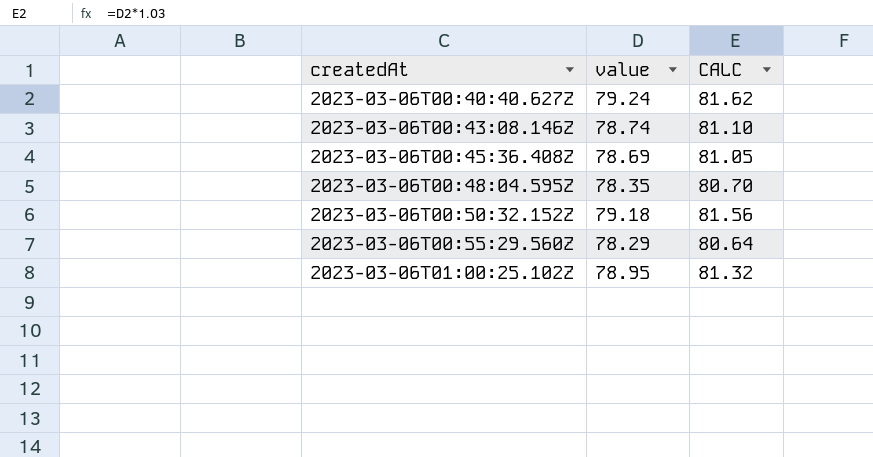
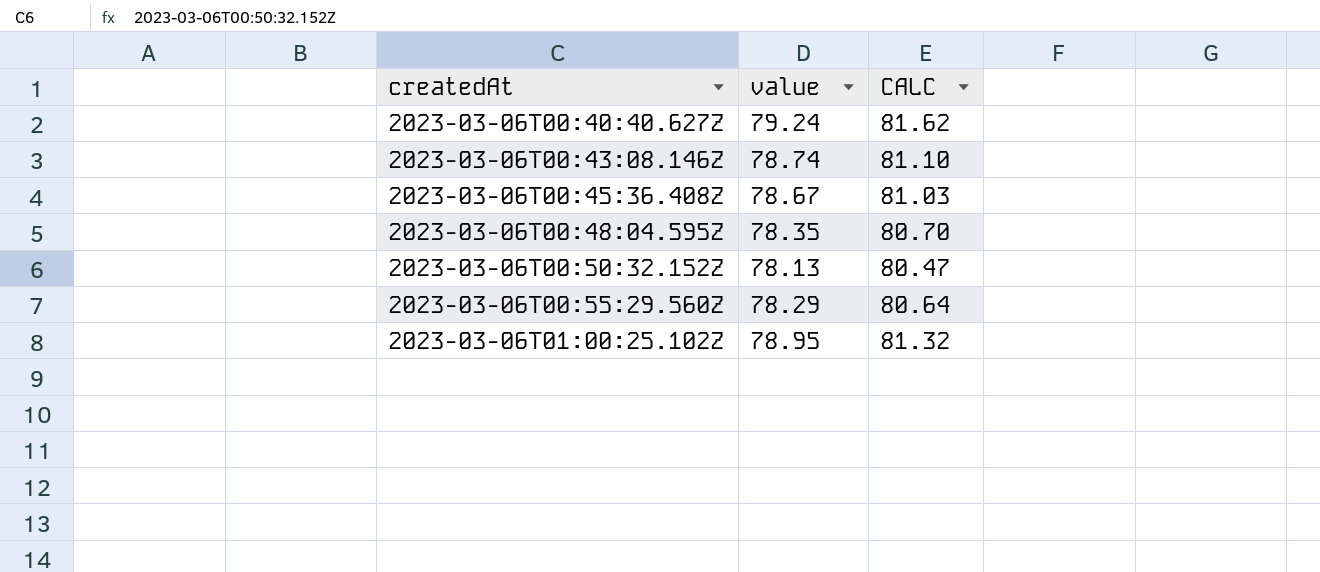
2023-03-06T00:45:36.408Z | value: 78.69 -> 78.67
2023-03-06T00:45:36.408Z | CALC: 81.05 -> 81.03
2023-03-06T00:50:32.152Z | value: 79.18 -> 78.13
2023-03-06T00:50:32.152Z | CALC: 81.56 -> 80.47

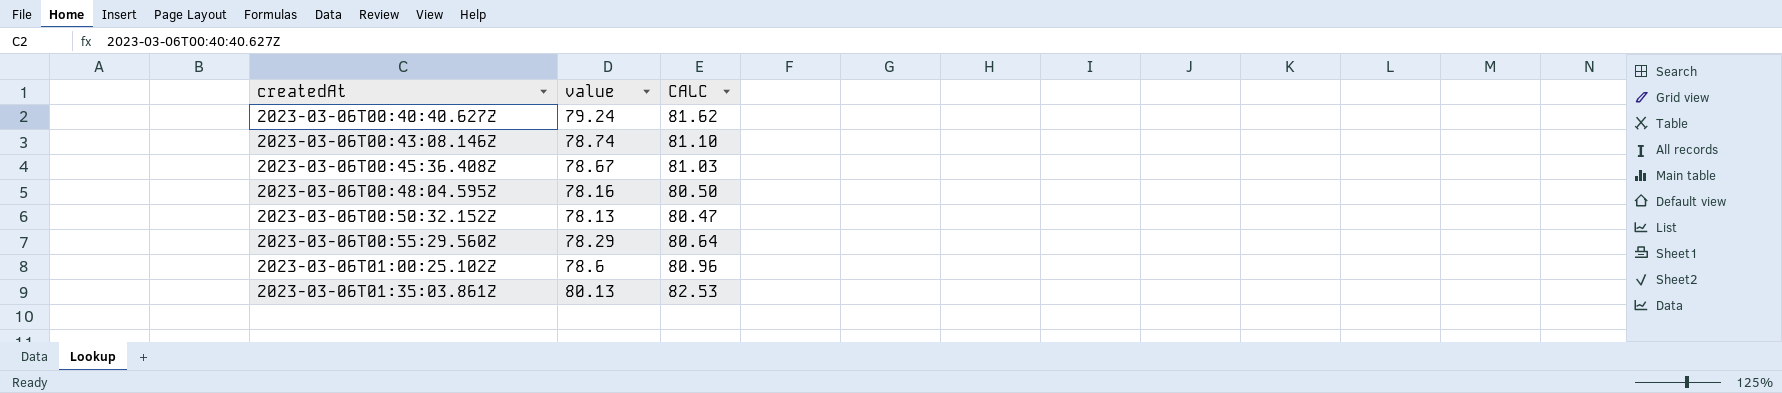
2023-03-06T00:48:04.595Z | value: 78.35 -> 78.16
2023-03-06T00:48:04.595Z | CALC: 80.70 -> 80.50
2023-03-06T01:00:25.102Z | value: 78.95 -> 78.6
2023-03-06T01:00:25.102Z | CALC: 81.32 -> 80.96
row 2023-03-06T01:35:03.861Z: none -> 80.13 | 82.53

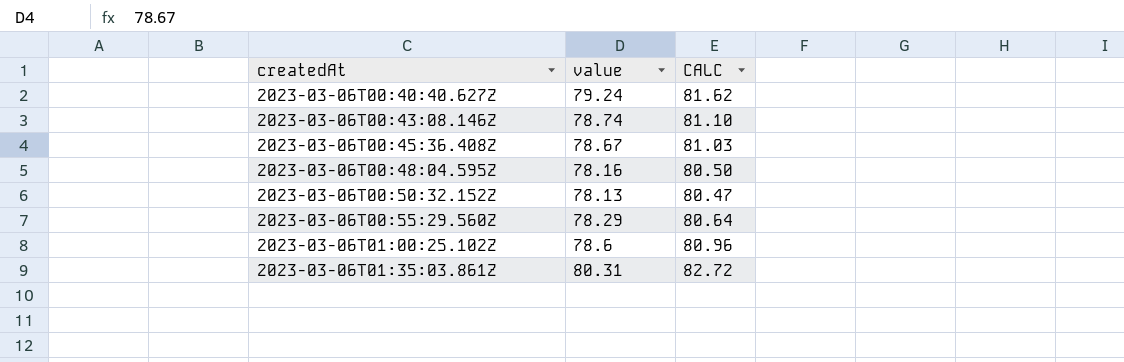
2023-03-06T01:35:03.861Z | value: 80.13 -> 80.31
2023-03-06T01:35:03.861Z | CALC: 82.53 -> 82.72

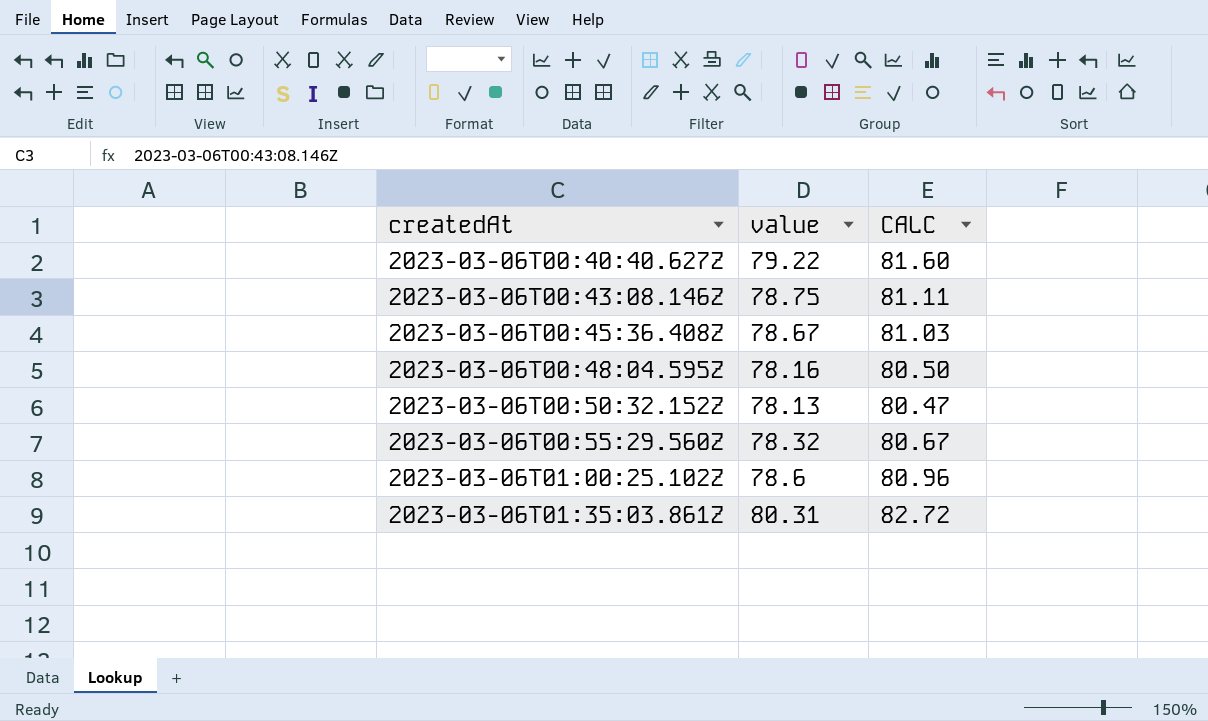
2023-03-06T00:40:40.627Z | value: 79.24 -> 79.22
2023-03-06T00:40:40.627Z | CALC: 81.62 -> 81.60
2023-03-06T00:43:08.146Z | value: 78.74 -> 78.75
2023-03-06T00:43:08.146Z | CALC: 81.10 -> 81.11
2023-03-06T00:55:29.560Z | value: 78.29 -> 78.32
2023-03-06T00:55:29.560Z | CALC: 80.64 -> 80.67

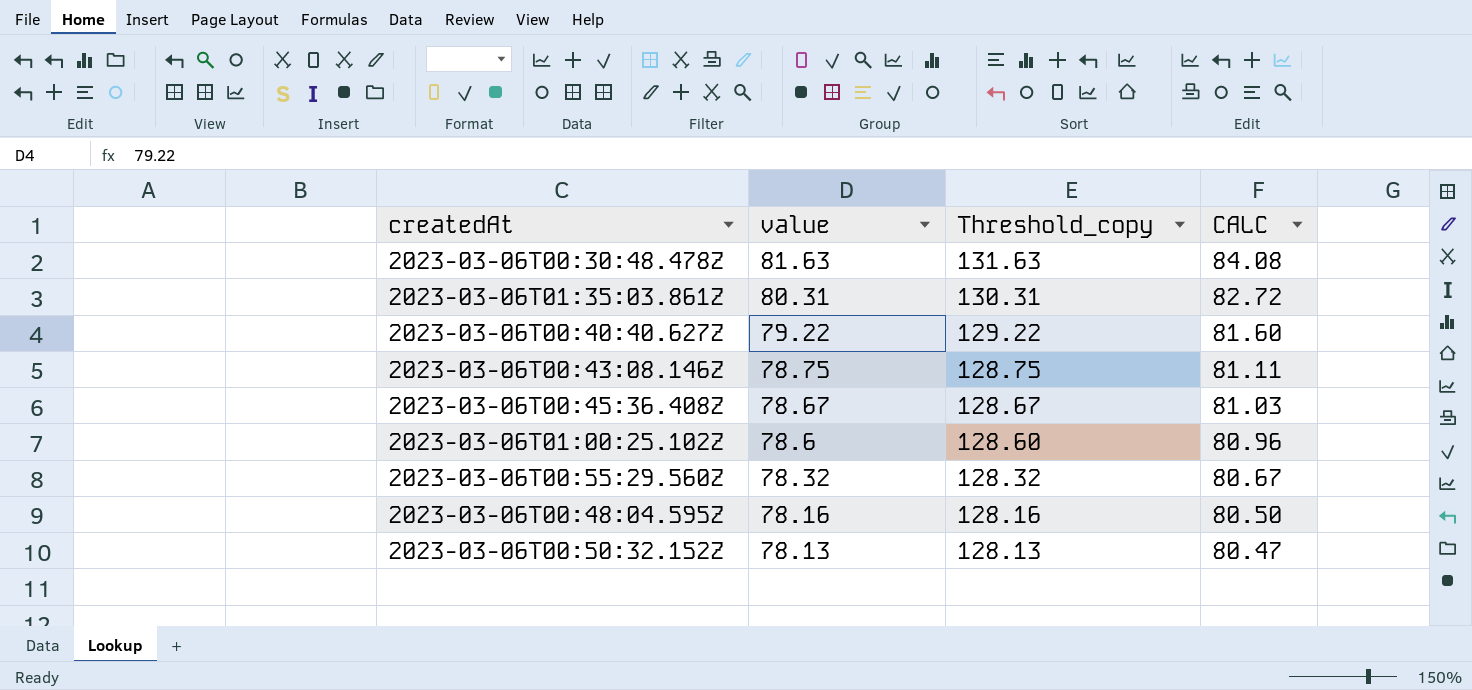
row order: createdAt ascending -> value descending
column Threshold_copy | formula: none -> [value] + 50
row 2023-03-06T00:30:48.478Z: none -> 81.63 | 131.63 | 84.08

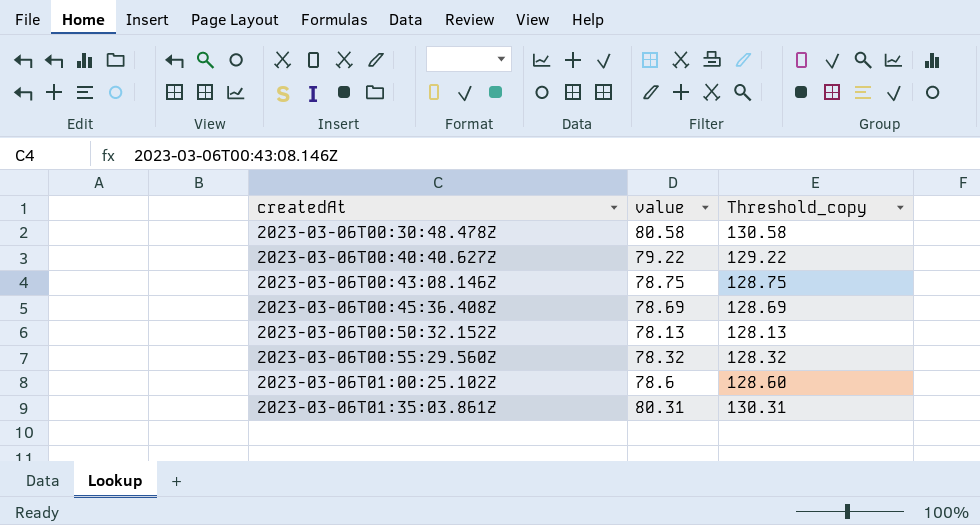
row order: value descending -> createdAt ascending
column CALC | formula: [value] * 1.03 -> none
row 2023-03-06T00:48:04.595Z: 78.16 | 128.16 | 80.50 -> none
2023-03-06T00:30:48.478Z | value: 81.63 -> 80.58
2023-03-06T00:30:48.478Z | Threshold_copy: 131.63 -> 130.58
2023-03-06T00:45:36.408Z | value: 78.67 -> 78.69
2023-03-06T00:45:36.408Z | Threshold_copy: 128.67 -> 128.69

